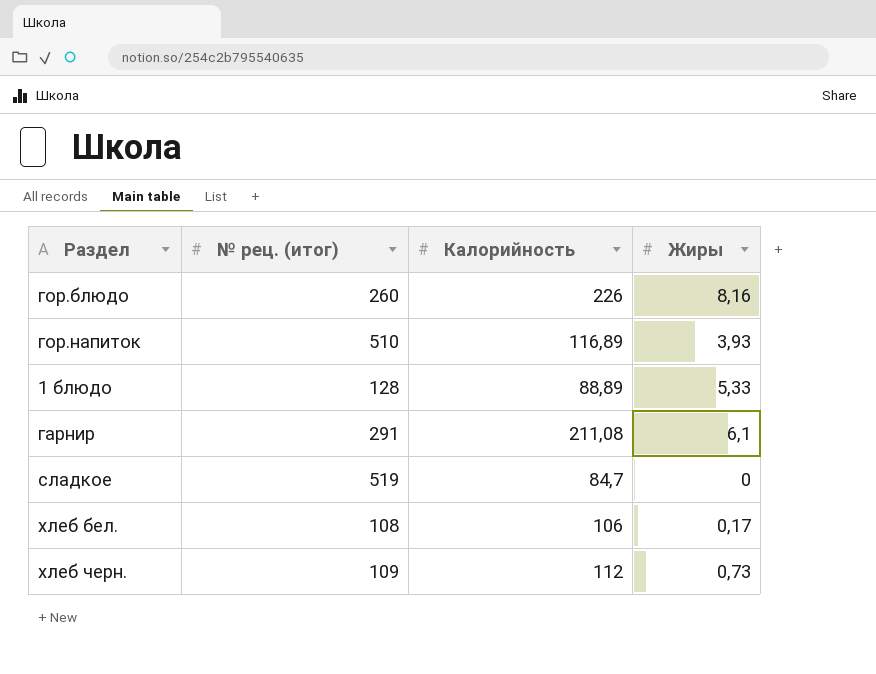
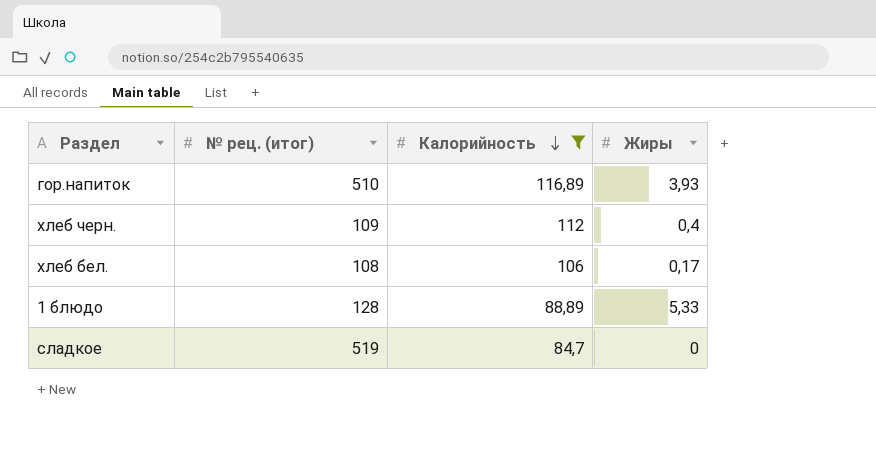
filter: none -> Калорийность <= 116,89
row order: none -> Калорийность descending
хлеб черн. | Жиры: 0,73 -> 0,4

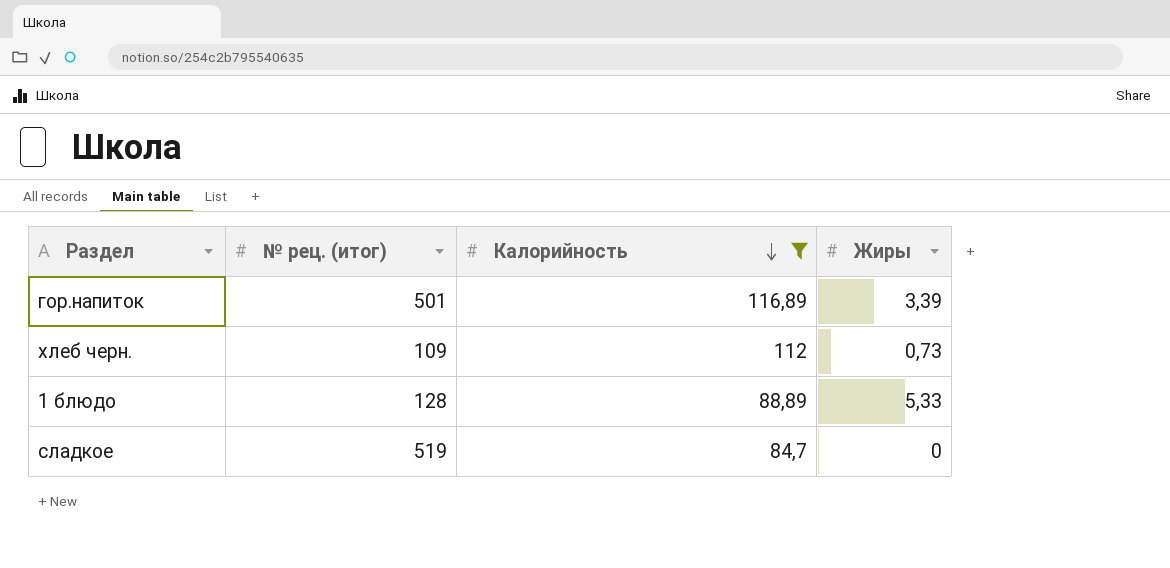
row хлеб бел.: 108 | 106 | 0,17 -> none
гор.напиток | № рец. (итог): 510 -> 501
гор.напиток | Жиры: 3,93 -> 3,39
хлеб черн. | Жиры: 0,4 -> 0,73

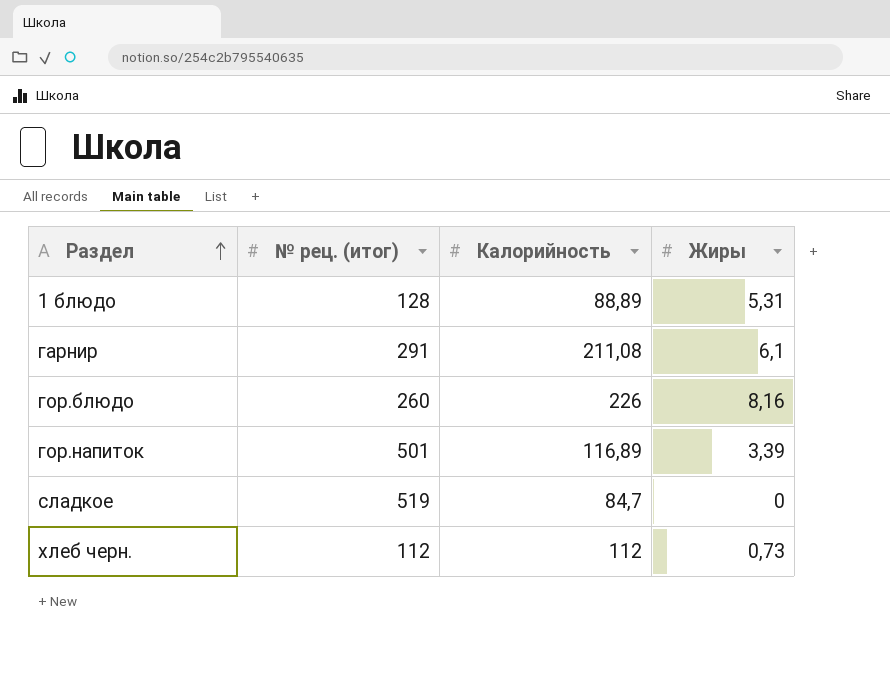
filter: Калорийность <= 116,89 -> none
row order: Калорийность descending -> Раздел ascending
1 блюдо | Жиры: 5,33 -> 5,31
хлеб черн. | № рец. (итог): 109 -> 112

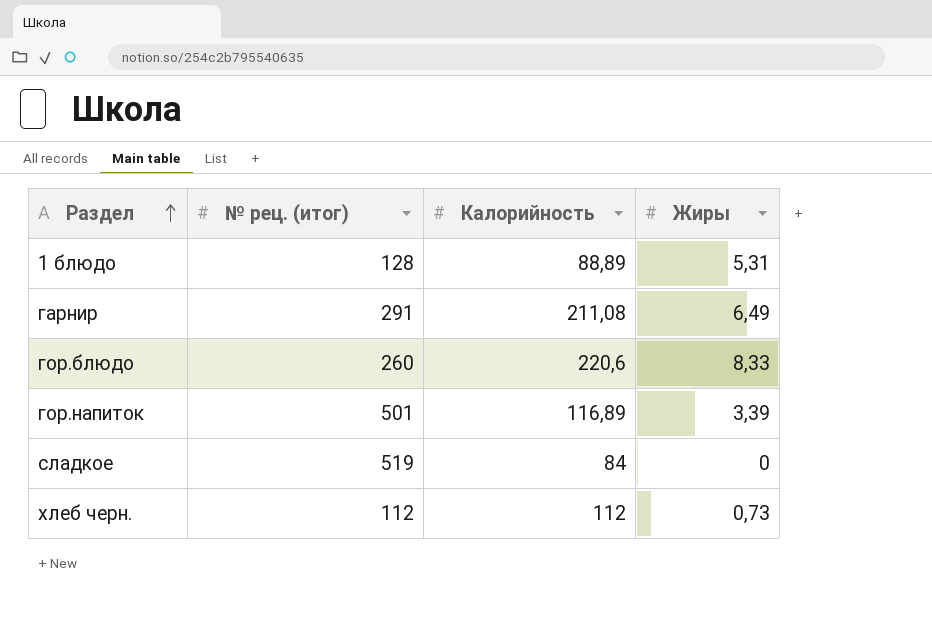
гарнир | Жиры: 6,1 -> 6,49
гор.блюдо | Калорийность: 226 -> 220,6
гор.блюдо | Жиры: 8,16 -> 8,33
сладкое | Калорийность: 84,7 -> 84

